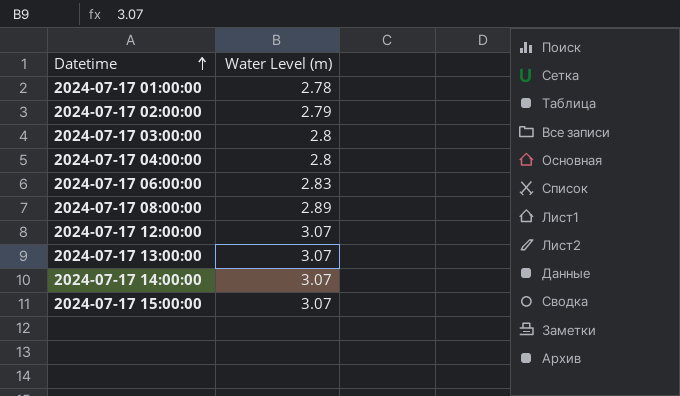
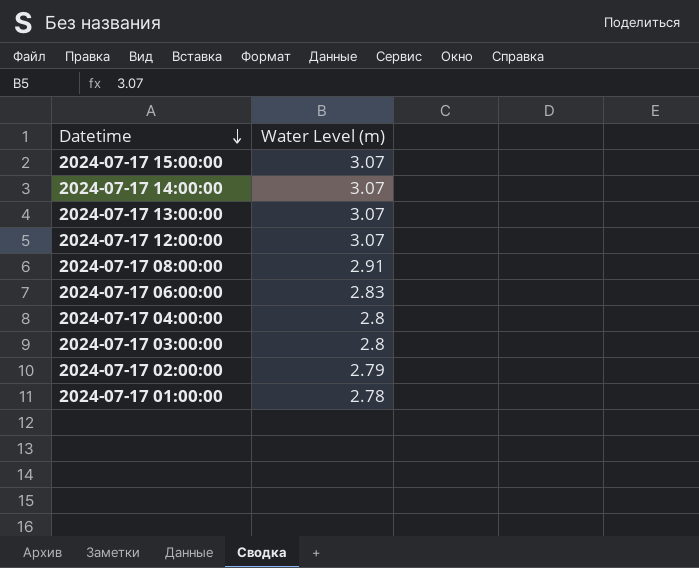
row order: Datetime ascending -> Datetime descending
2024-07-17 08:00:00 | Water Level (m): 2.89 -> 2.91

